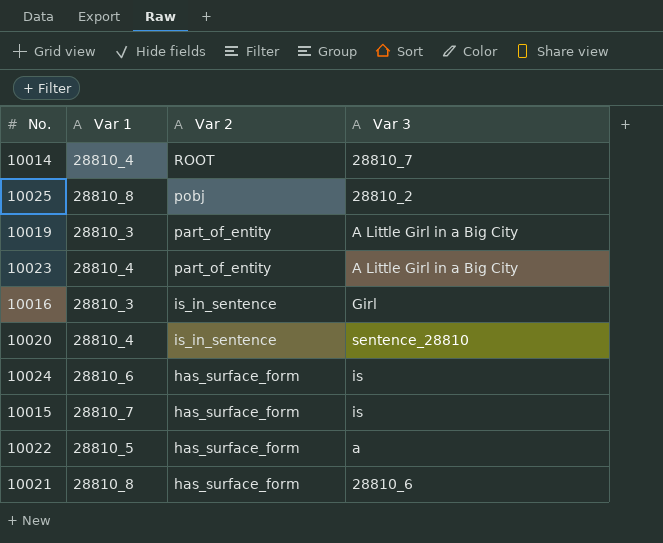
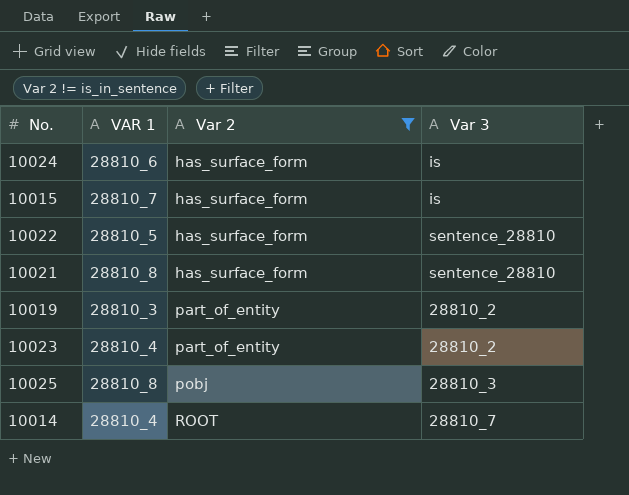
filter: none -> Var 2 != is_in_sentence
row order: Var 2 descending -> Var 2 ascending
column name: Var 1 -> VAR 1
10022 | Var 3: a -> sentence_28810
10021 | Var 3: 28810_6 -> sentence_28810
10019 | Var 3: A Little Girl in a Big City -> 28810_2
10023 | Var 3: A Little Girl in a Big City -> 28810_2
10025 | Var 3: 28810_2 -> 28810_3

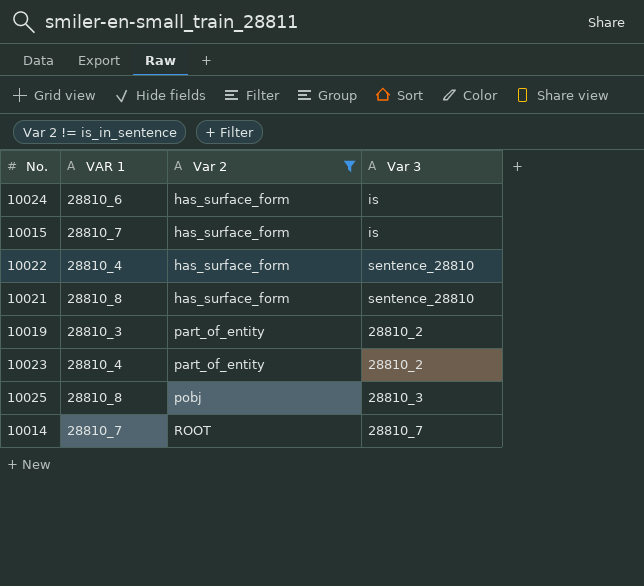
10022 | VAR 1: 28810_5 -> 28810_4
10014 | VAR 1: 28810_4 -> 28810_7

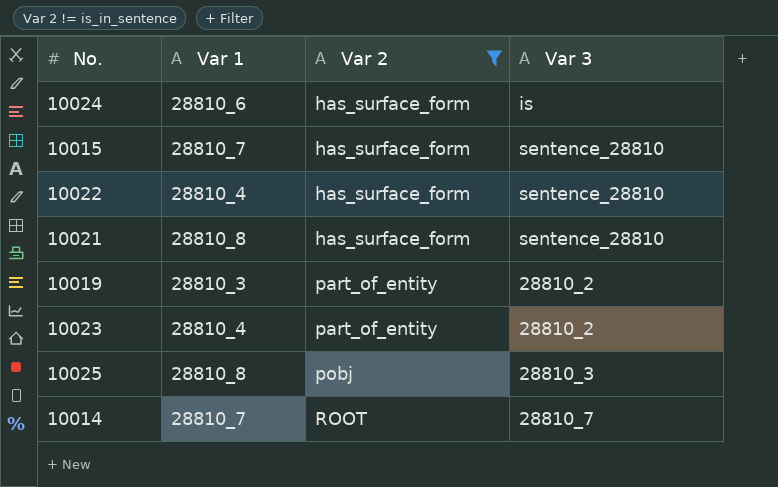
column name: VAR 1 -> Var 1
10015 | Var 3: is -> sentence_28810

